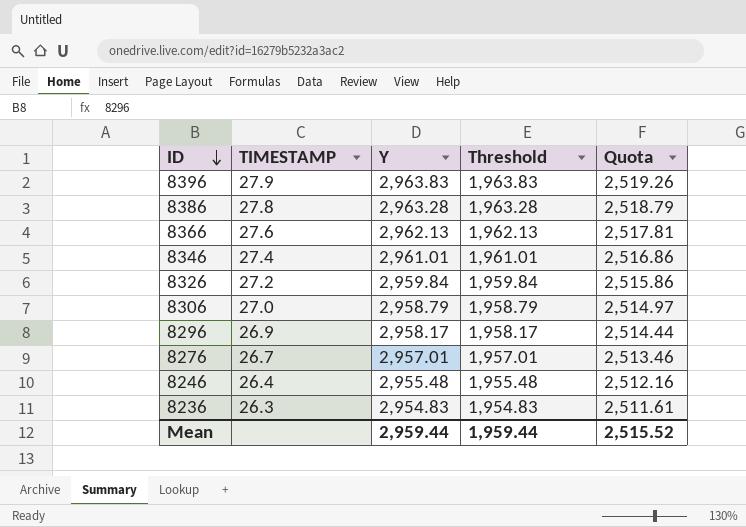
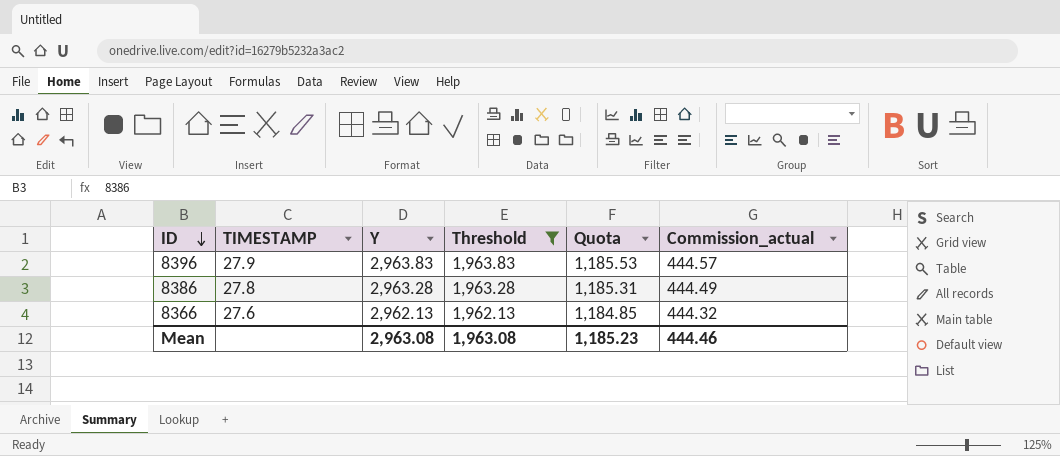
filter: none -> Threshold >= 1,962.13
column Quota | formula: [Y] * 0.85 -> [Y] * 0.4
column Commission_actual | formula: none -> [Y] * 0.15
Mean | Y: 2,959.44 -> 2,963.08
Mean | Threshold: 1,959.44 -> 1,963.08
Mean | Quota: 2,515.52 -> 1,185.23

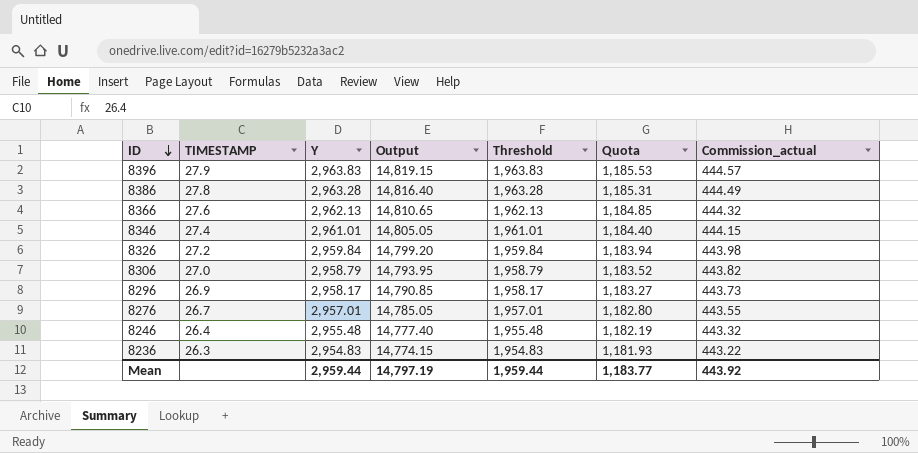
filter: Threshold >= 1,962.13 -> none
column Output | formula: none -> [Y] * 5
Mean | Y: 2,963.08 -> 2,959.44
Mean | Threshold: 1,963.08 -> 1,959.44
Mean | Quota: 1,185.23 -> 1,183.77
Mean | Commission_actual: 444.46 -> 443.92

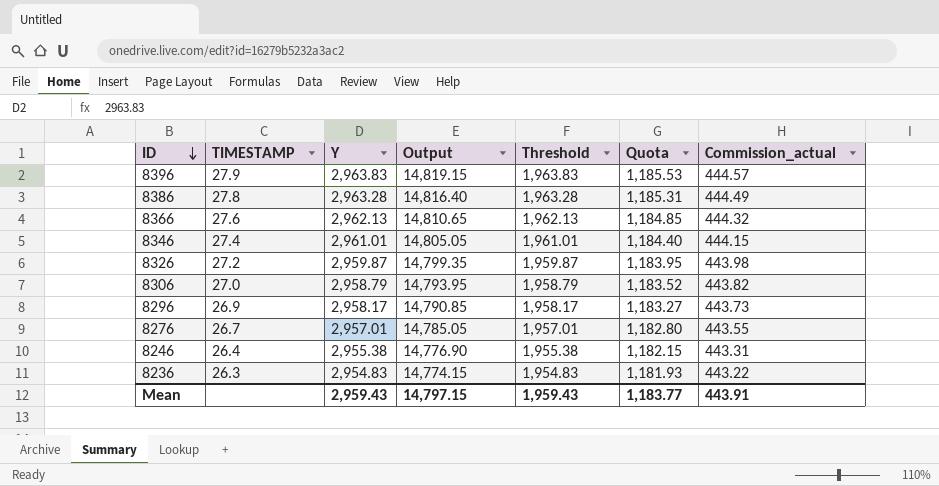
8326 | Y: 2,959.84 -> 2,959.87
8326 | Output: 14,799.20 -> 14,799.35
8326 | Threshold: 1,959.84 -> 1,959.87
8326 | Quota: 1,183.94 -> 1,183.95
8246 | Y: 2,955.48 -> 2,955.38
8246 | Output: 14,777.40 -> 14,776.90
8246 | Threshold: 1,955.48 -> 1,955.38
8246 | Quota: 1,182.19 -> 1,182.15
8246 | Commission_actual: 443.32 -> 443.31
Mean | Y: 2,959.44 -> 2,959.43
Mean | Output: 14,797.19 -> 14,797.15
Mean | Threshold: 1,959.44 -> 1,959.43
Mean | Commission_actual: 443.92 -> 443.91

